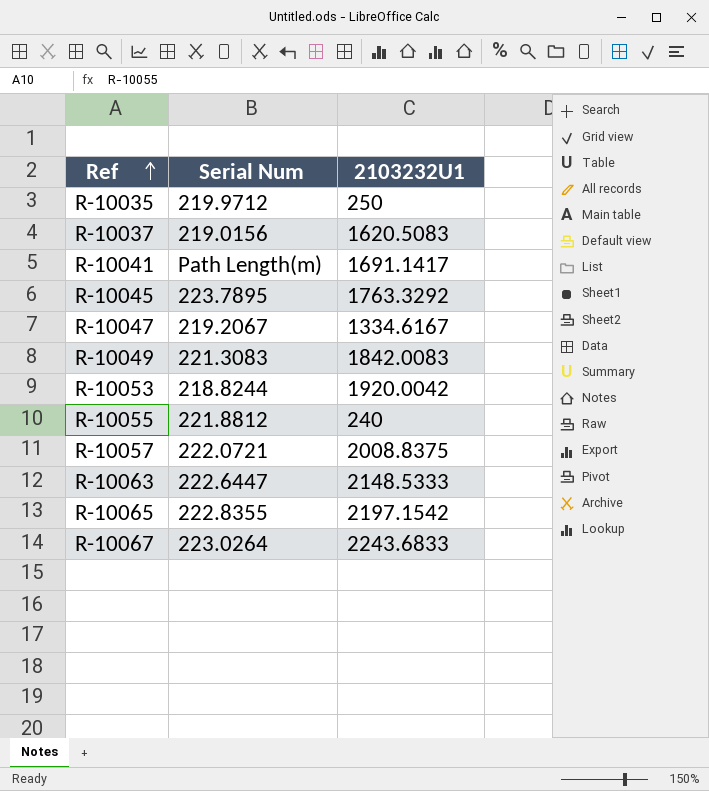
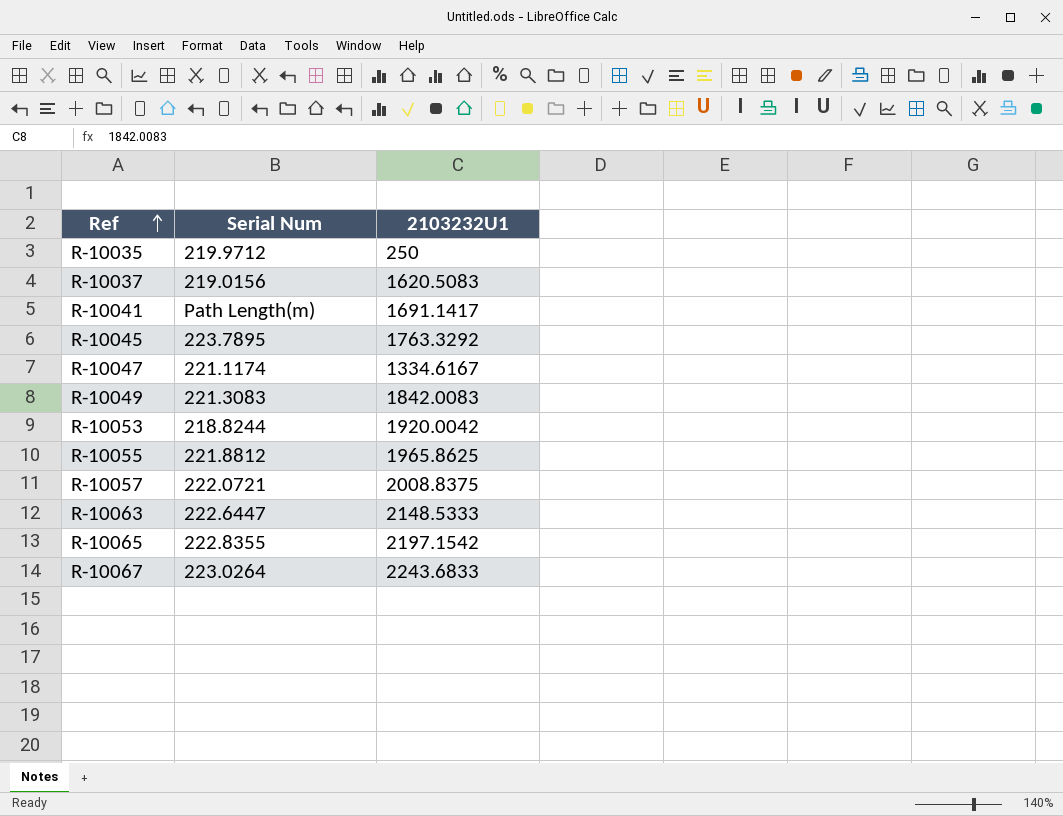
R-10047 | Serial Num: 219.2067 -> 221.1174
R-10055 | 2103232U1: 240 -> 1965.8625

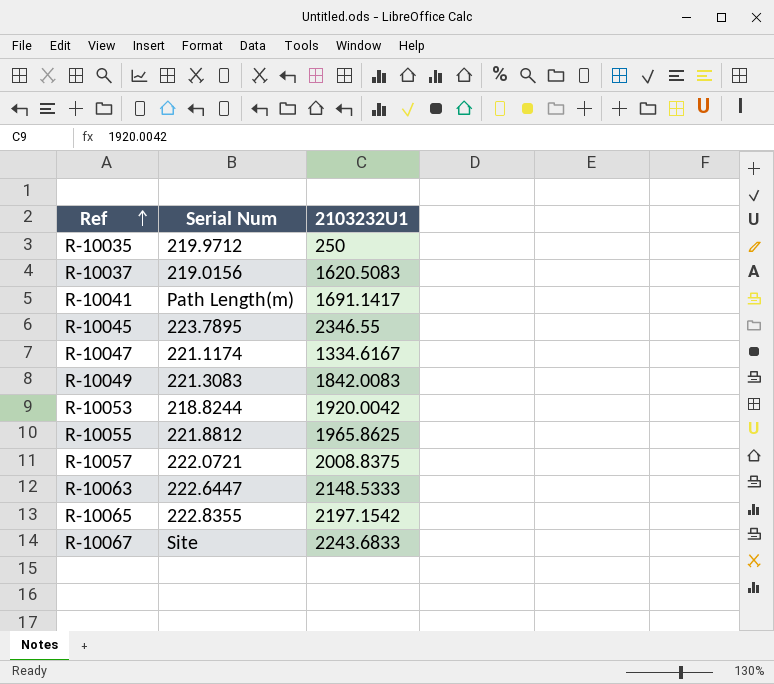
R-10045 | 2103232U1: 1763.3292 -> 2346.55
R-10067 | Serial Num: 223.0264 -> Site

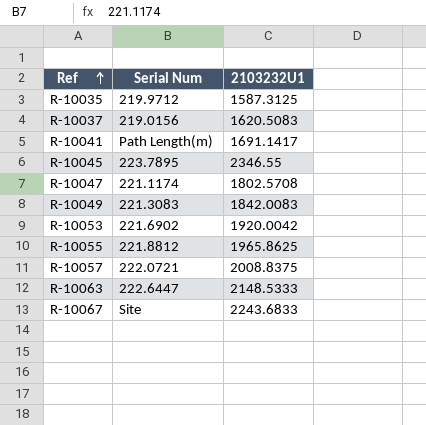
row R-10065: 222.8355 | 2197.1542 -> none
R-10035 | 2103232U1: 250 -> 1587.3125
R-10047 | 2103232U1: 1334.6167 -> 1802.5708
R-10053 | Serial Num: 218.8244 -> 221.6902

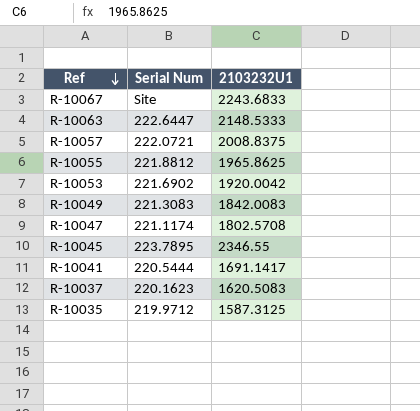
row order: Ref ascending -> Ref descending
R-10041 | Serial Num: Path Length(m) -> 220.5444
R-10037 | Serial Num: 219.0156 -> 220.1623

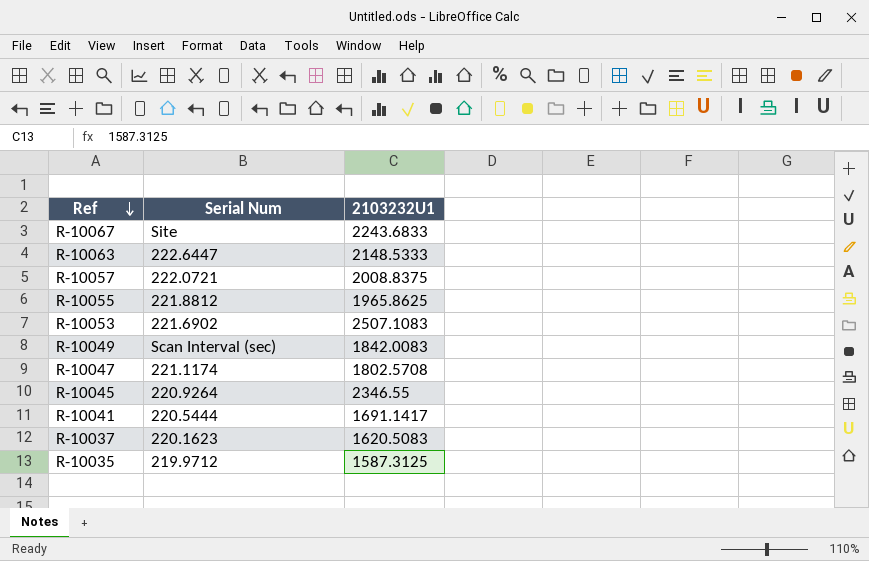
R-10053 | 2103232U1: 1920.0042 -> 2507.1083
R-10049 | Serial Num: 221.3083 -> Scan Interval (sec)
R-10045 | Serial Num: 223.7895 -> 220.9264

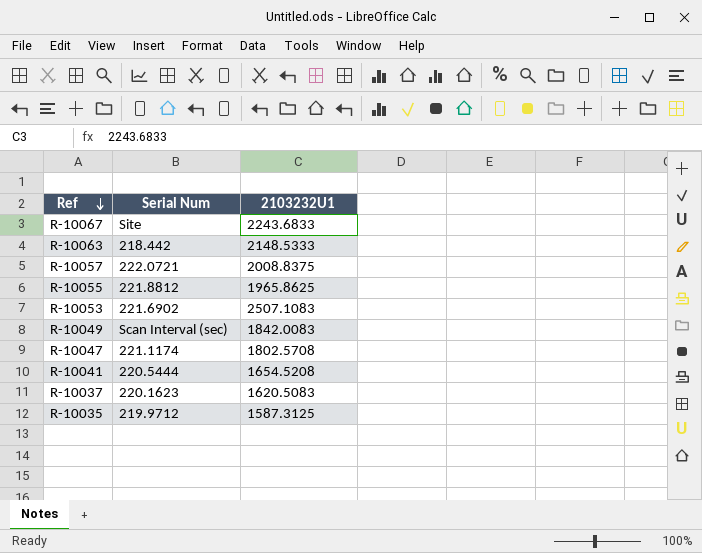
row R-10045: 220.9264 | 2346.55 -> none
R-10063 | Serial Num: 222.6447 -> 218.442
R-10041 | 2103232U1: 1691.1417 -> 1654.5208

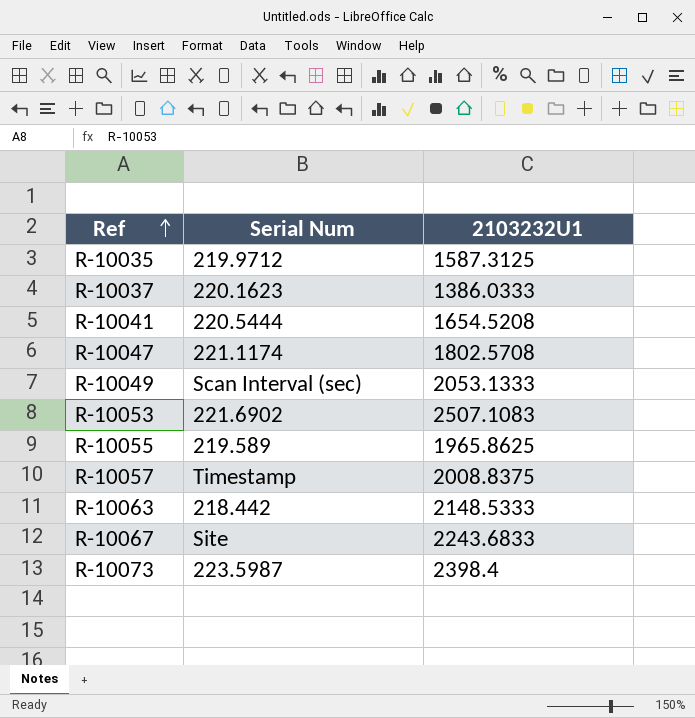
row order: Ref descending -> Ref ascending
R-10037 | 2103232U1: 1620.5083 -> 1386.0333
R-10049 | 2103232U1: 1842.0083 -> 2053.1333
R-10055 | Serial Num: 221.8812 -> 219.589
R-10057 | Serial Num: 222.0721 -> Timestamp
row R-10073: none -> 223.5987 | 2398.4

